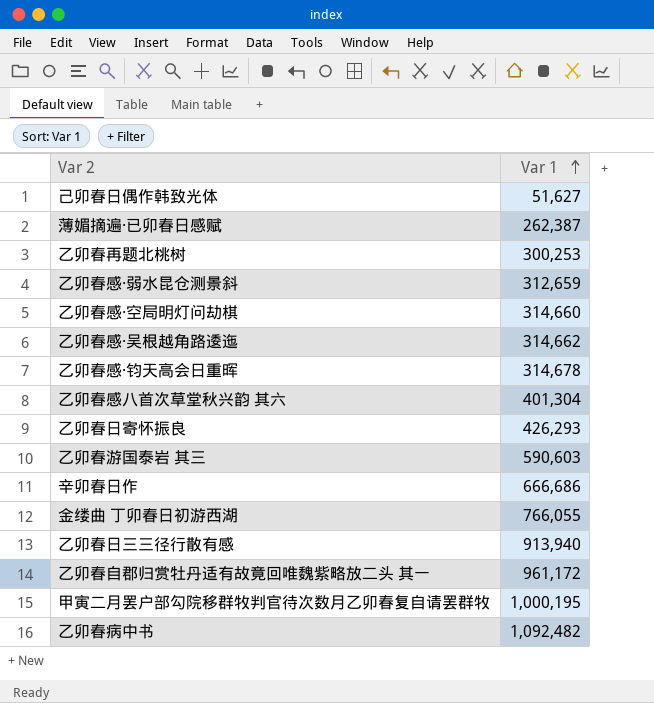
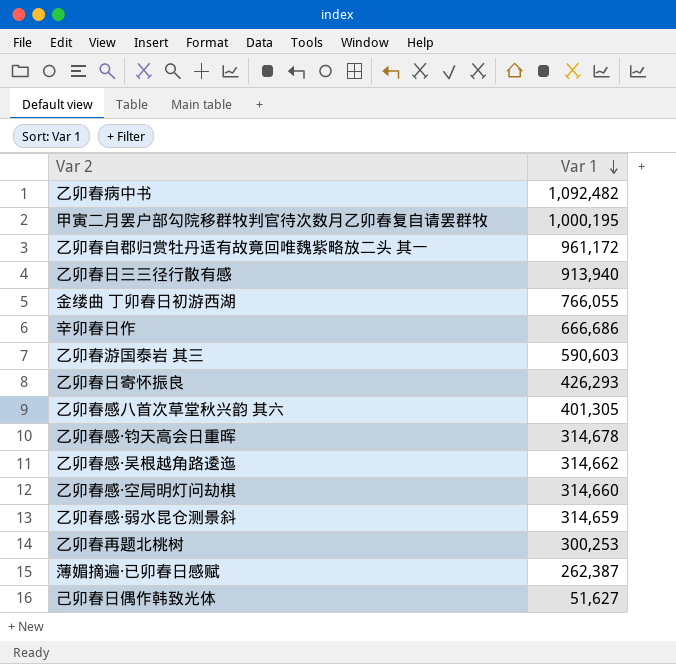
row order: Var 1 ascending -> Var 1 descending
乙卯春感八首次草堂秋兴韵 其六 | Var 1: 401,304 -> 401,305
乙卯春感·弱水昆仓测景斜 | Var 1: 312,659 -> 314,659

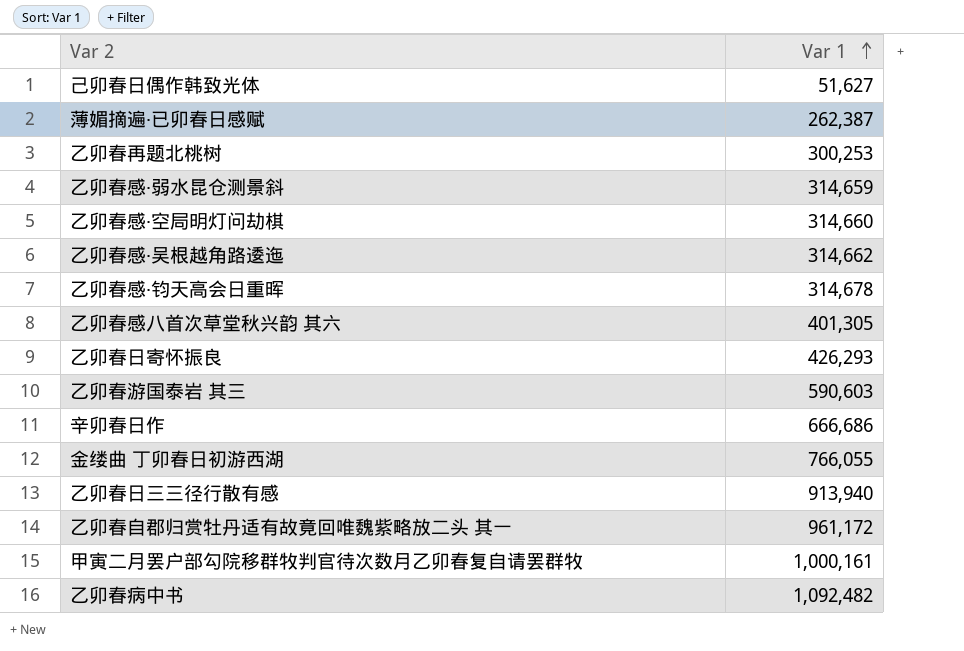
row order: Var 1 descending -> Var 1 ascending
甲寅二月罢户部勾院移群牧判官待次数月乙卯春复自请罢群牧 | Var 1: 1,000,195 -> 1,000,161

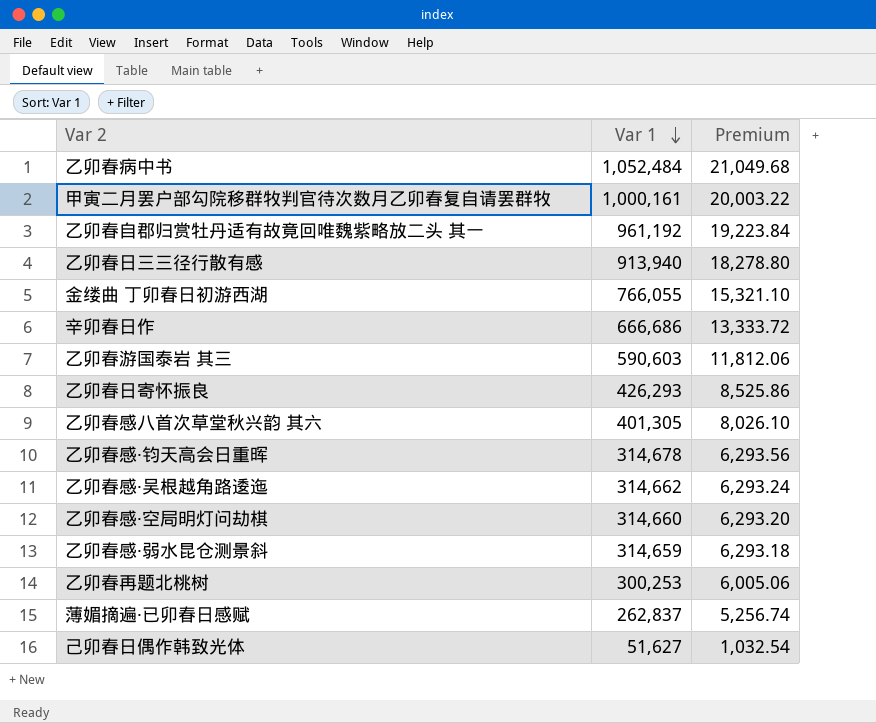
row order: Var 1 ascending -> Var 1 descending
column Premium | formula: none -> [Var 1] * 0.02
乙卯春病中书 | Var 1: 1,092,482 -> 1,052,484
乙卯春自郡归赏牡丹适有故竟回唯魏紫略放二头 其一 | Var 1: 961,172 -> 961,192
薄媚摘遍·已卯春日感赋 | Var 1: 262,387 -> 262,837

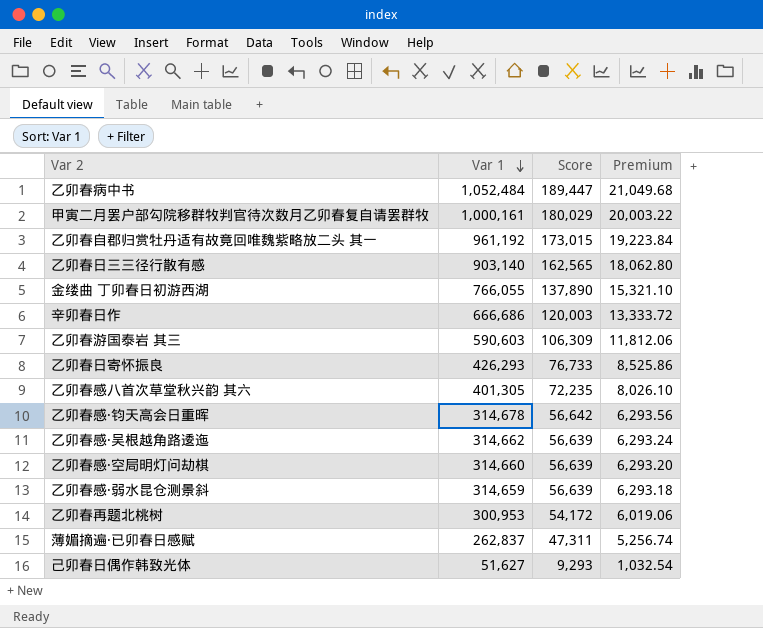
column Score | formula: none -> [Var 1] * 0.18
乙卯春日三三径行散有感 | Var 1: 913,940 -> 903,140
乙卯春日三三径行散有感 | Premium: 18,278.80 -> 18,062.80
乙卯春再题北桃树 | Var 1: 300,253 -> 300,953
乙卯春再题北桃树 | Premium: 6,005.06 -> 6,019.06

